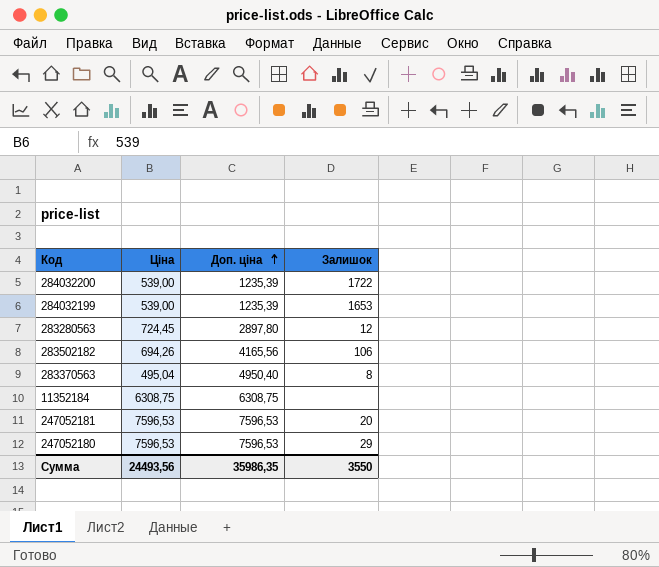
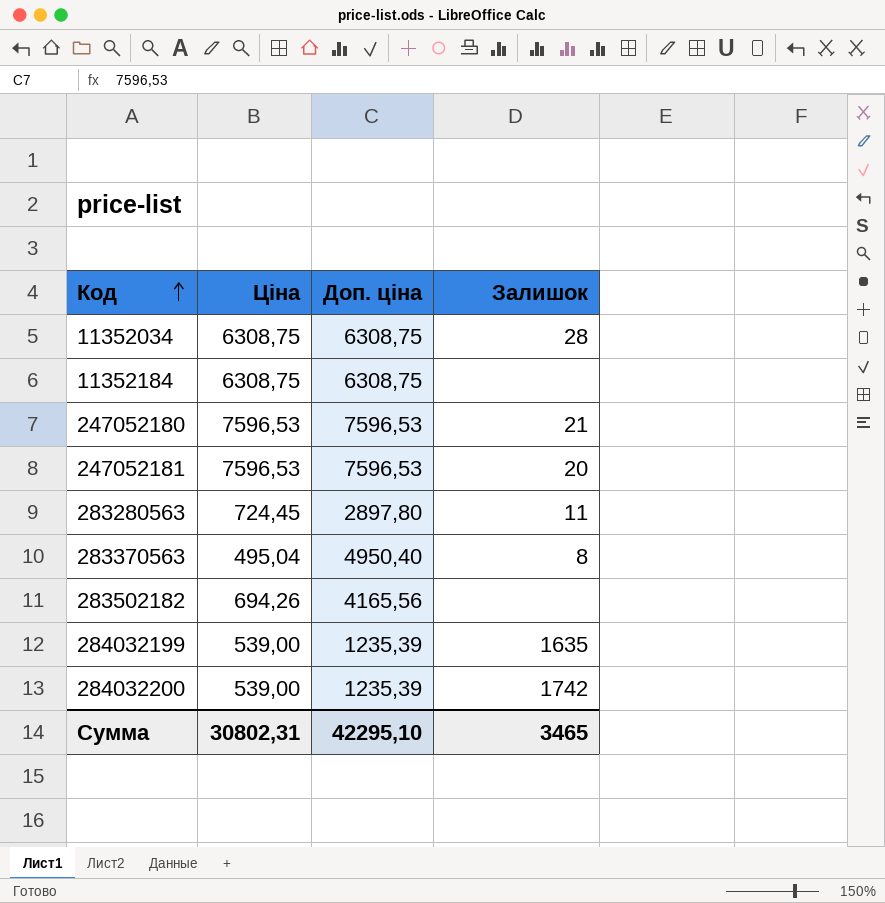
row order: Доп. ціна ascending -> Код ascending
row 11352034: none -> 6308,75 | 6308,75 | 28
247052180 | Залишок: 29 -> 21
283280563 | Залишок: 12 -> 11
283502182 | Залишок: 106 -> none
284032199 | Залишок: 1653 -> 1635
284032200 | Залишок: 1722 -> 1742
Сумма | Ціна: 24493,56 -> 30802,31
Сумма | Доп. ціна: 35986,35 -> 42295,10
Сумма | Залишок: 3550 -> 3465

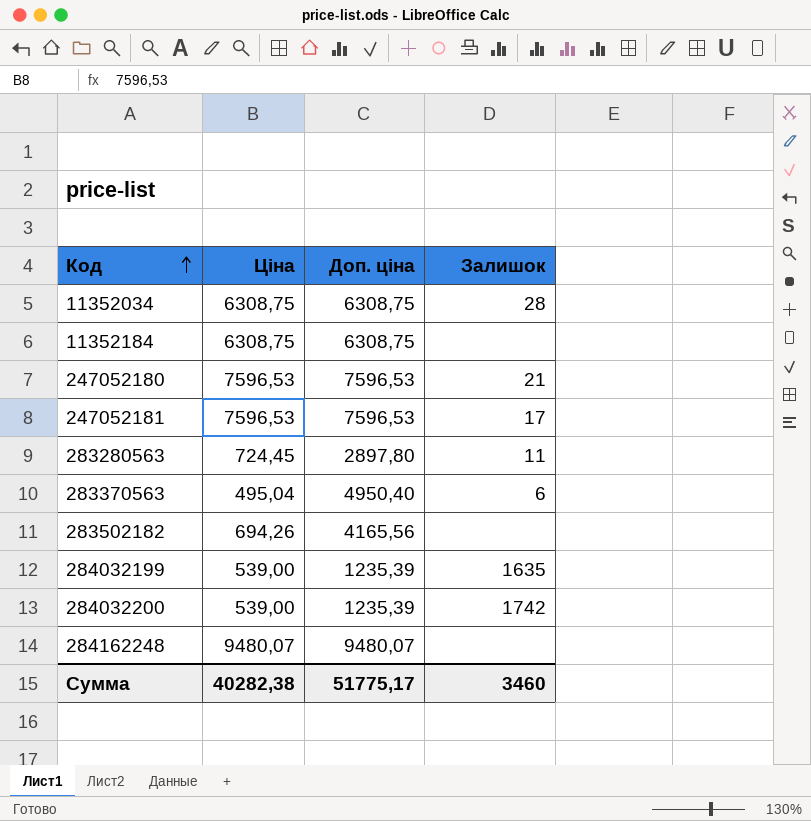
247052181 | Залишок: 20 -> 17
283370563 | Залишок: 8 -> 6
row 284162248: none -> 9480,07 | 9480,07 | none
Сумма | Ціна: 30802,31 -> 40282,38
Сумма | Доп. ціна: 42295,10 -> 51775,17
Сумма | Залишок: 3465 -> 3460

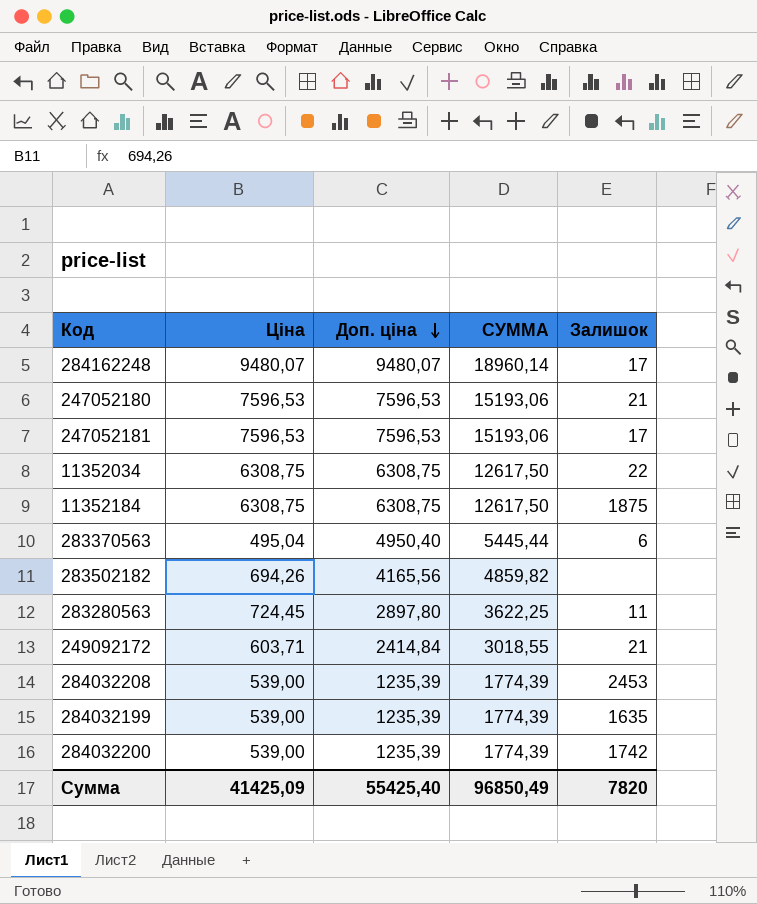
row order: Код ascending -> Доп. ціна descending
column СУММА | formula: none -> [Ціна] + [Доп. ціна]
284162248 | Залишок: none -> 17
11352034 | Залишок: 28 -> 22
11352184 | Залишок: none -> 1875
row 249092172: none -> 603,71 | 2414,84 | 3018,55 | 21
row 284032208: none -> 539,00 | 1235,39 | 1774,39 | 2453
Сумма | Ціна: 40282,38 -> 41425,09
Сумма | Доп. ціна: 51775,17 -> 55425,40
Сумма | Залишок: 3460 -> 7820

